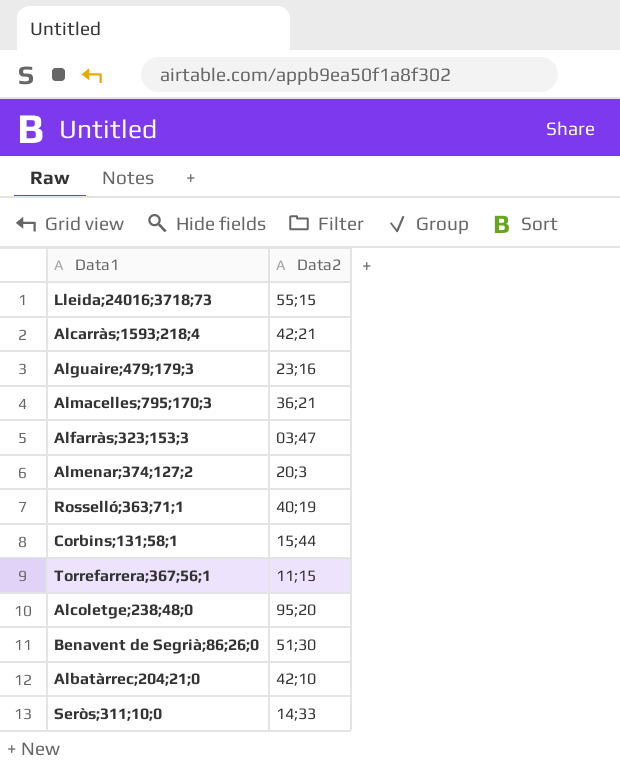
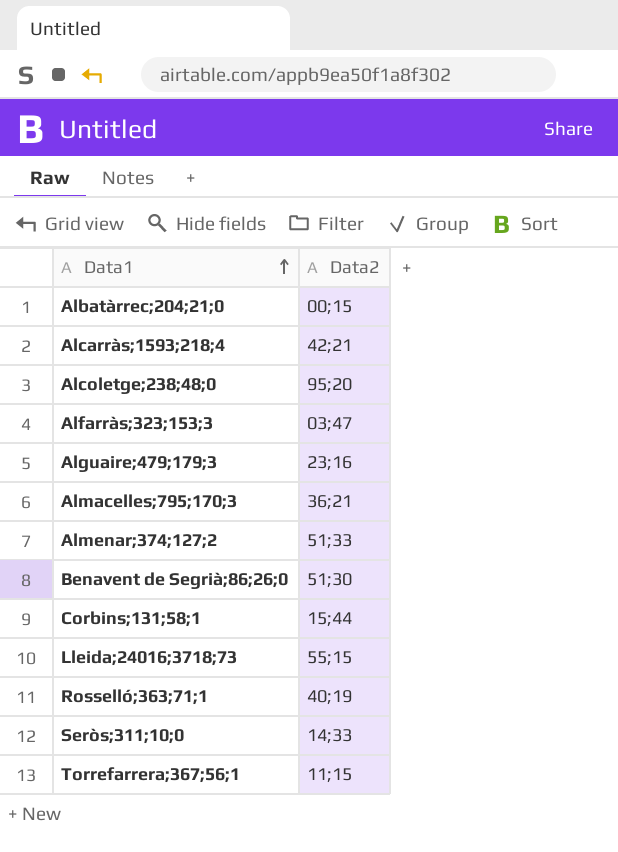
row order: none -> Data1 ascending
Albatàrrec;204;21;0 | Data2: 42;10 -> 00;15
Almenar;374;127;2 | Data2: 20;3 -> 51;33

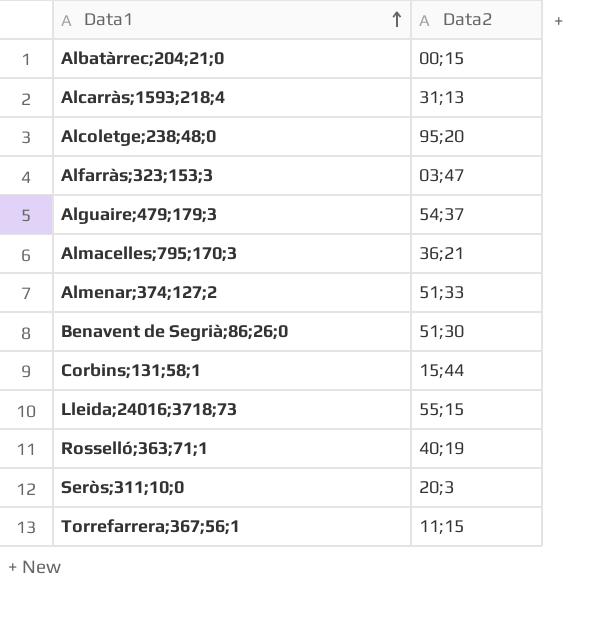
Alcarràs;1593;218;4 | Data2: 42;21 -> 31;13
Alguaire;479;179;3 | Data2: 23;16 -> 54;37
Seròs;311;10;0 | Data2: 14;33 -> 20;3

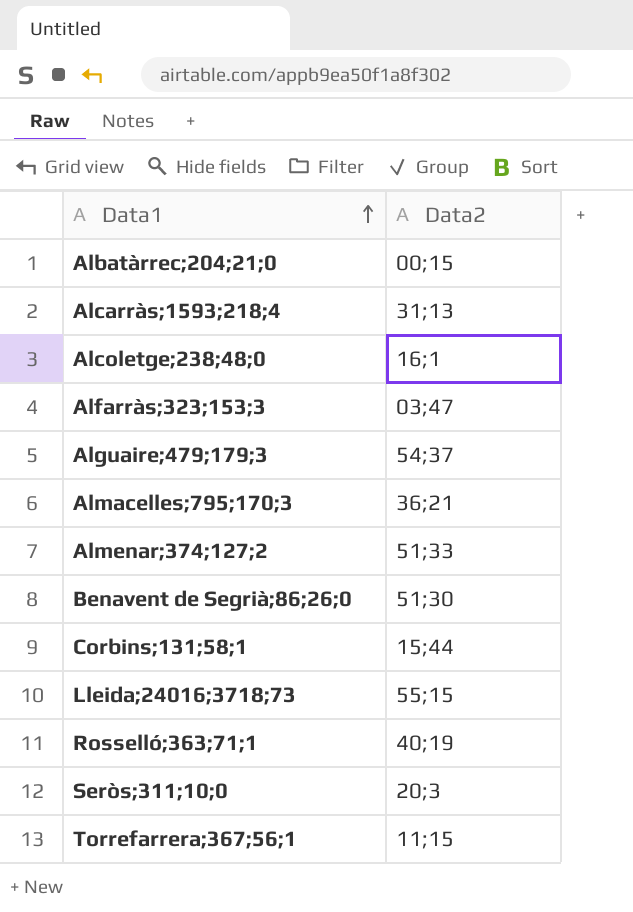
Alcoletge;238;48;0 | Data2: 95;20 -> 16;1

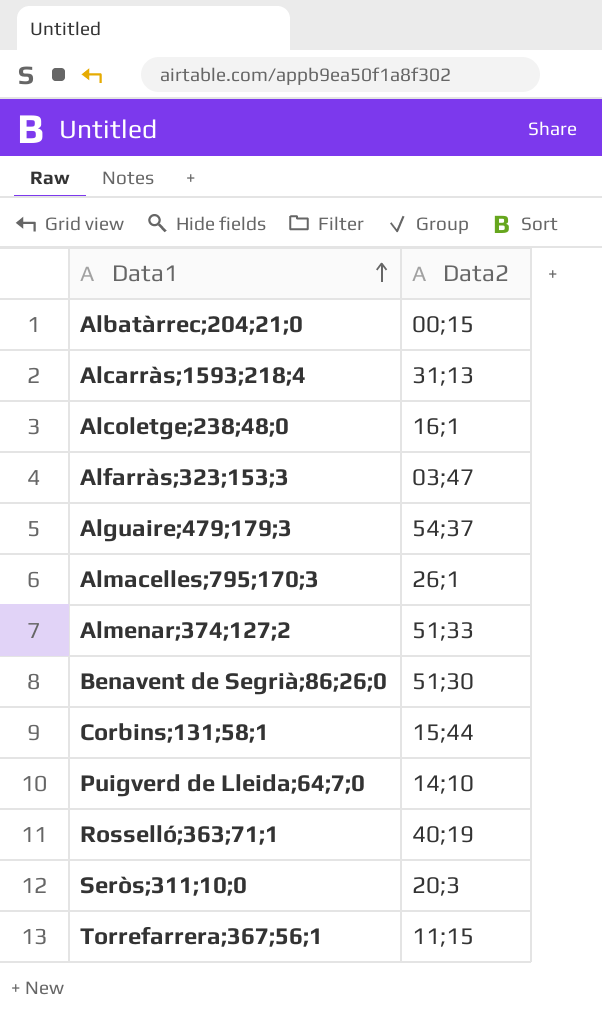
row Lleida;24016;3718;73: 55;15 -> none
Almacelles;795;170;3 | Data2: 36;21 -> 26;1
row Puigverd de Lleida;64;7;0: none -> 14;10

